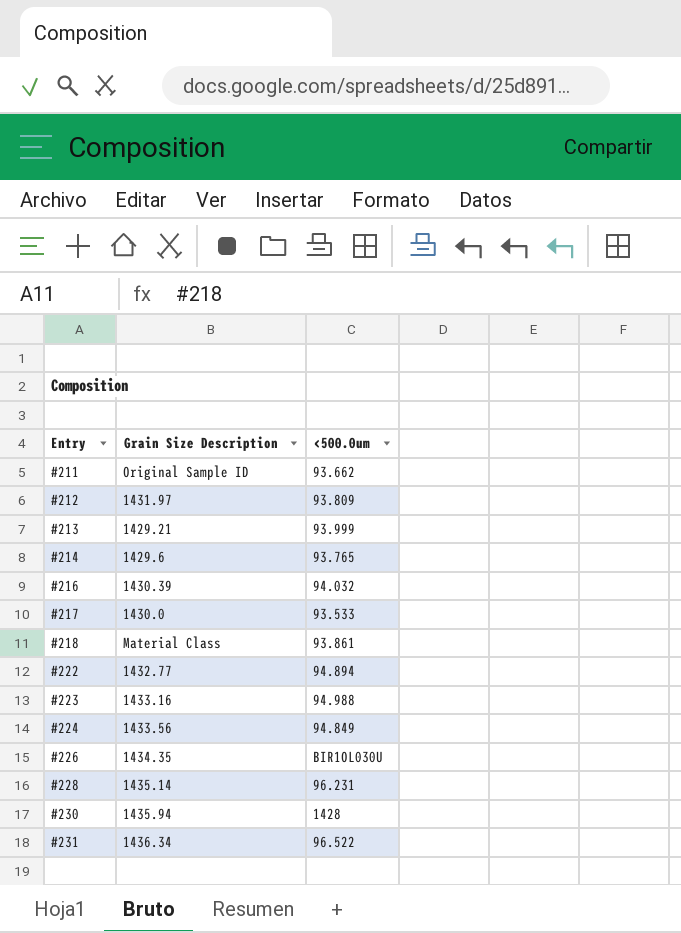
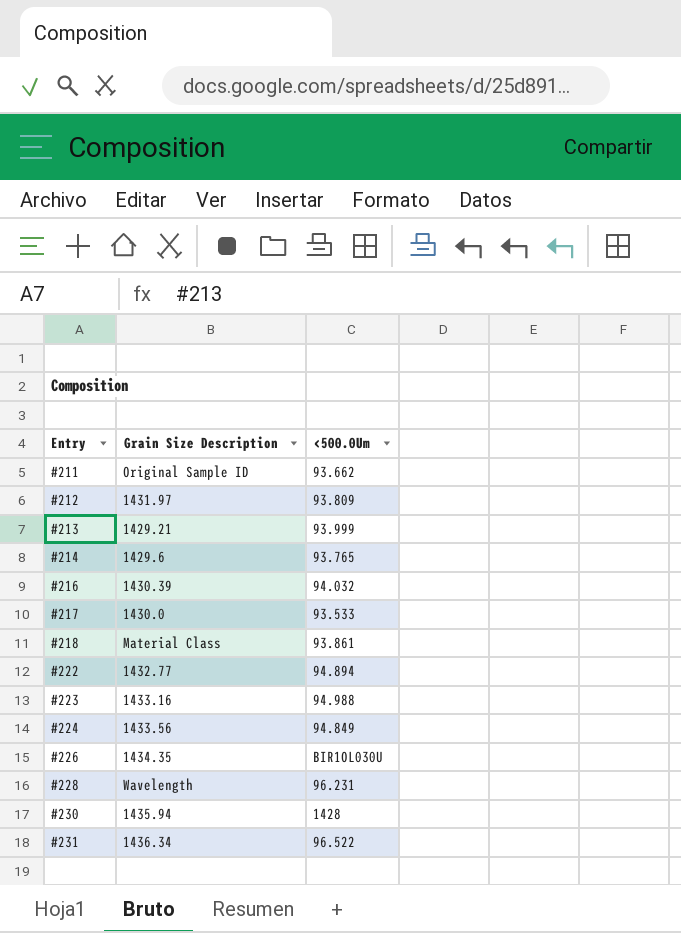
column name: <500.0um -> <500.0Um
#228 | Grain Size Description: 1435.14 -> Wavelength

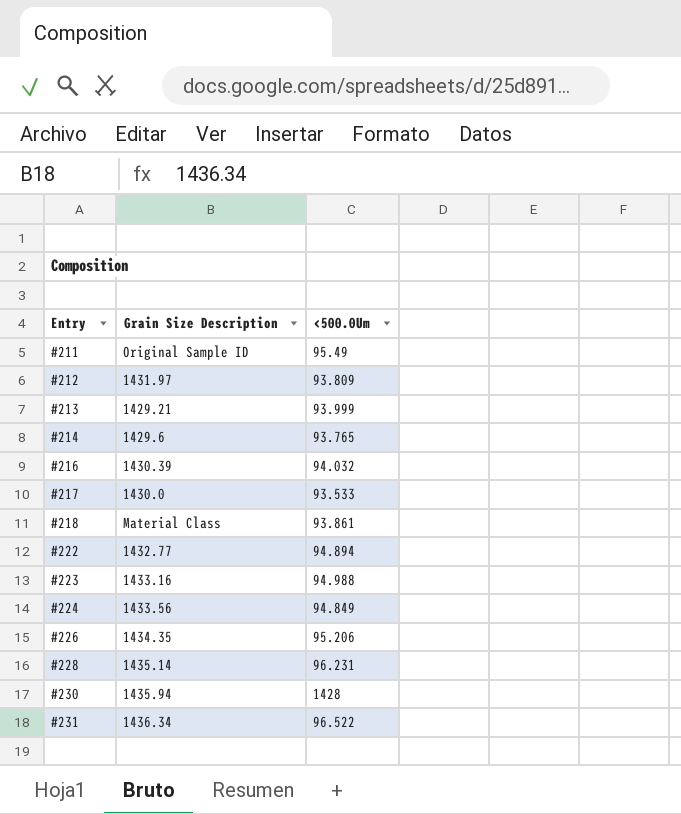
#211 | <500.0Um: 93.662 -> 95.49
#226 | <500.0Um: BIR1OL030U -> 95.206
#228 | Grain Size Description: Wavelength -> 1435.14

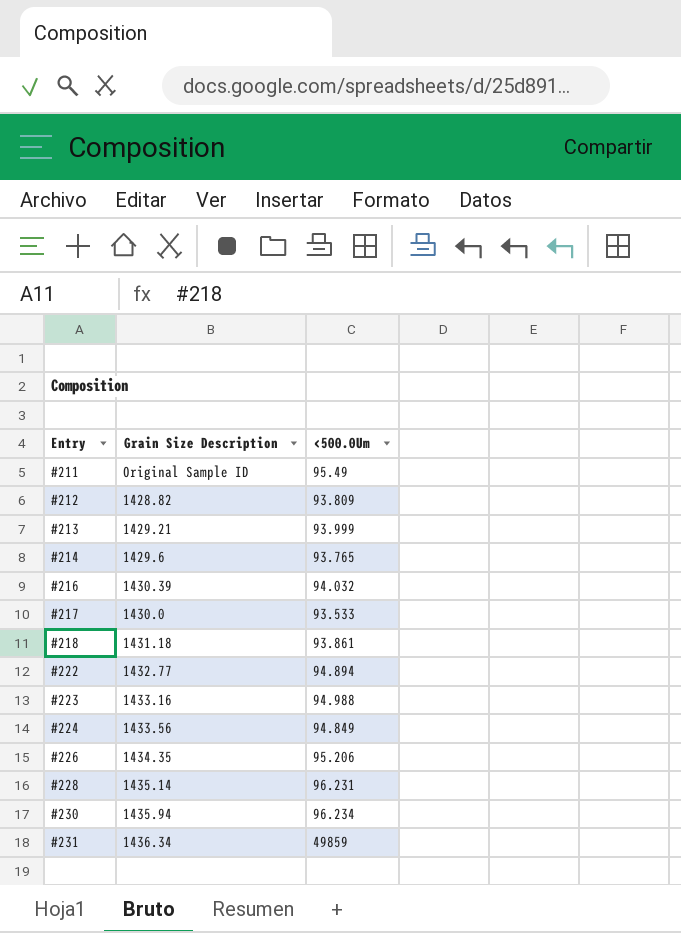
#212 | Grain Size Description: 1431.97 -> 1428.82
#218 | Grain Size Description: Material Class -> 1431.18
#230 | <500.0Um: 1428 -> 96.234
#231 | <500.0Um: 96.522 -> 49859

